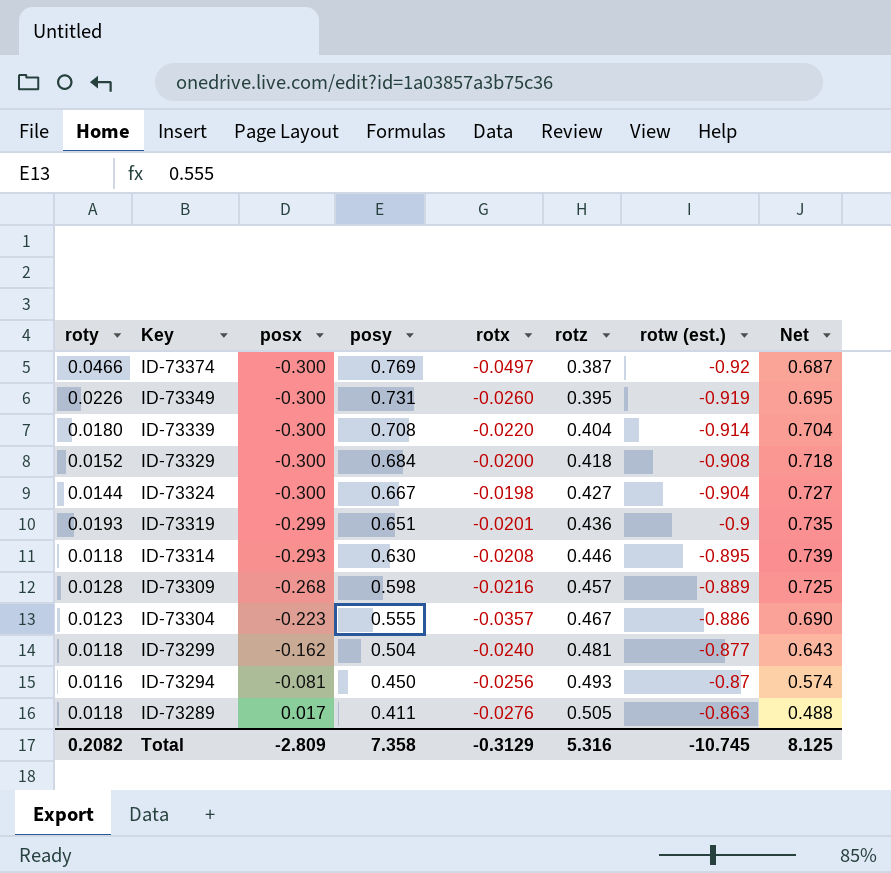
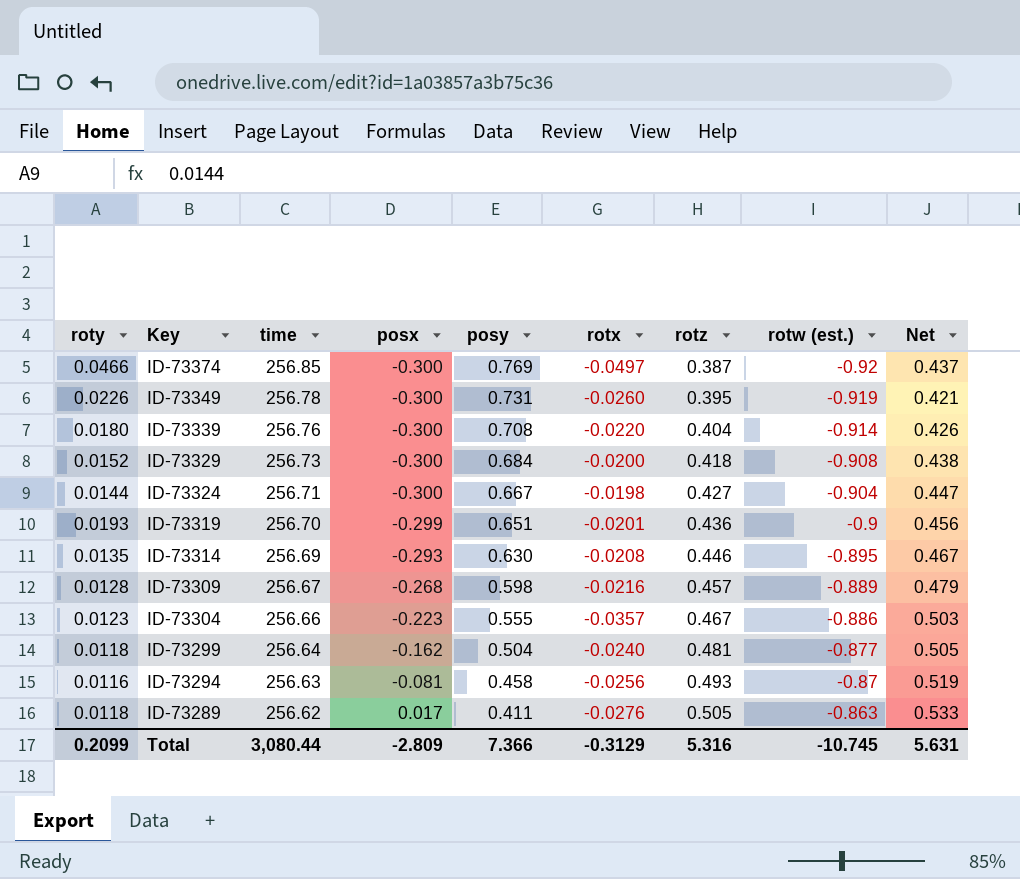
column time | position: none -> 3
column Net | formula: [rotz] - [posx] -> [rotz] - [rotx]
ID-73314 | roty: 0.0118 -> 0.0135
ID-73294 | posy: 0.450 -> 0.458
Total | roty: 0.2082 -> 0.2099
Total | posy: 7.358 -> 7.366
Total | Net: 8.125 -> 5.631

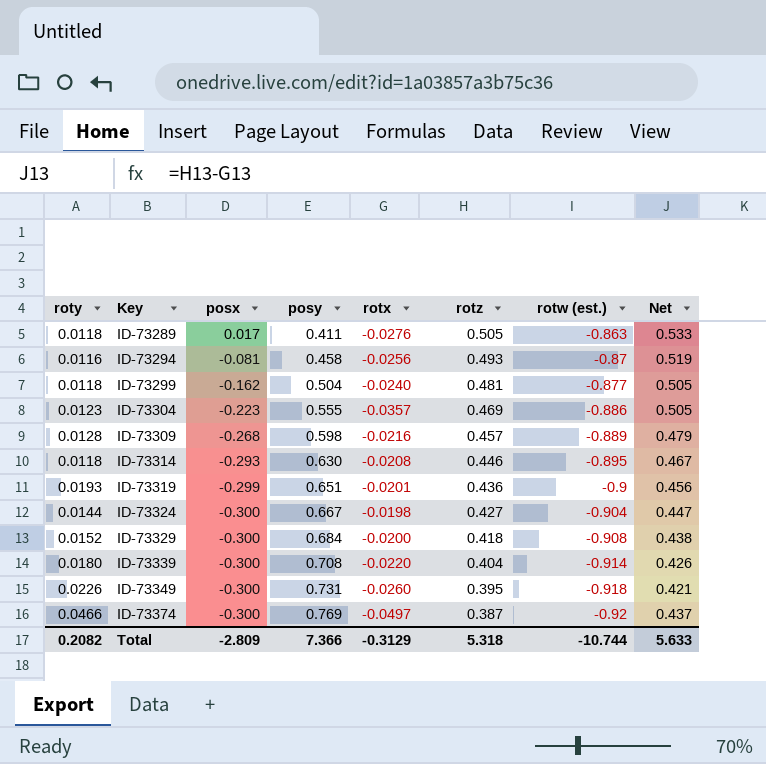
row order: Key descending -> Key ascending
column time | position: 3 -> none
ID-73304 | rotz: 0.467 -> 0.469
ID-73304 | Net: 0.503 -> 0.505
ID-73314 | roty: 0.0135 -> 0.0118
ID-73349 | rotw (est.): -0.919 -> -0.918
Total | roty: 0.2099 -> 0.2082
Total | rotz: 5.316 -> 5.318
Total | rotw (est.): -10.745 -> -10.744
Total | Net: 5.631 -> 5.633

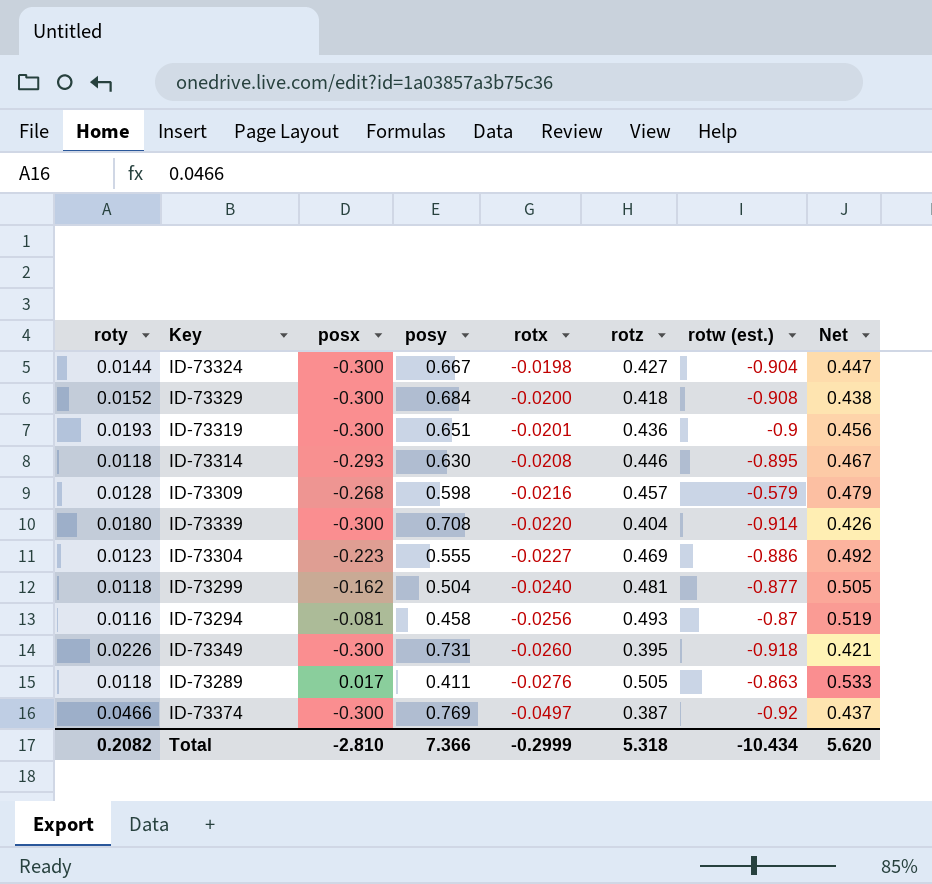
row order: Key ascending -> rotx descending
ID-73319 | posx: -0.299 -> -0.300
ID-73309 | rotw (est.): -0.889 -> -0.579
ID-73304 | rotx: -0.0357 -> -0.0227
ID-73304 | Net: 0.505 -> 0.492
Total | posx: -2.809 -> -2.810
Total | rotx: -0.3129 -> -0.2999
Total | rotw (est.): -10.744 -> -10.434
Total | Net: 5.633 -> 5.620

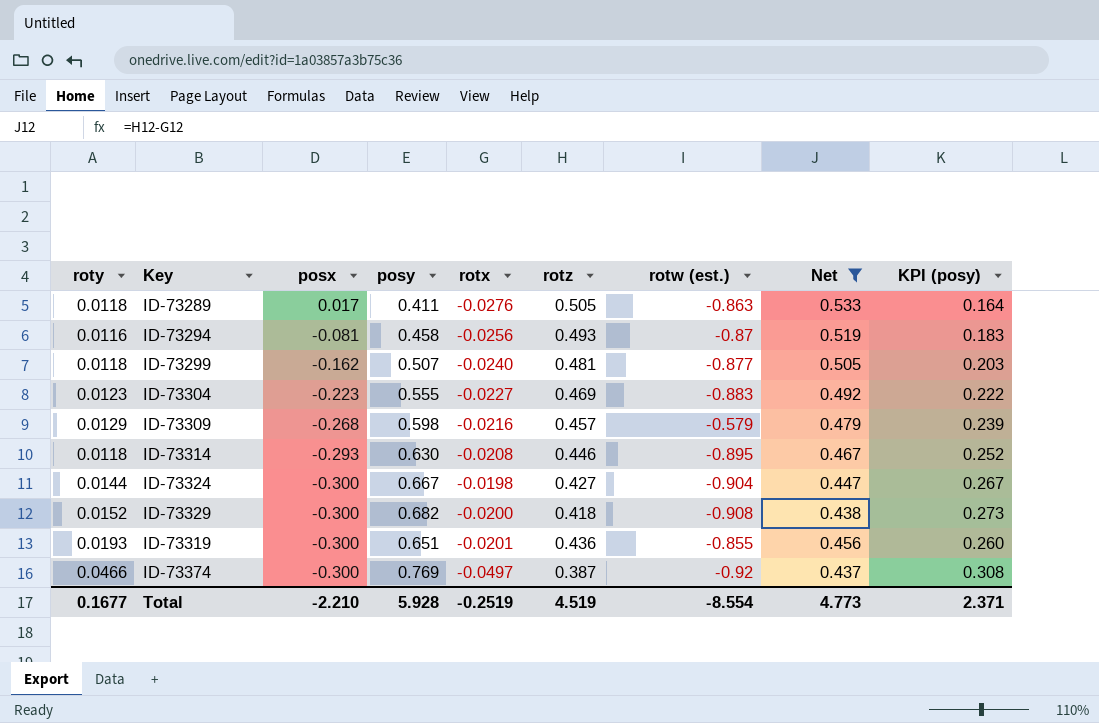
filter: none -> Net >= 0.437
row order: rotx descending -> posx descending
column KPI (posy) | formula: none -> [posy] * 0.4
ID-73299 | posy: 0.504 -> 0.507
ID-73304 | rotw (est.): -0.886 -> -0.883
ID-73309 | roty: 0.0128 -> 0.0129
ID-73329 | posy: 0.684 -> 0.682
ID-73319 | rotw (est.): -0.9 -> -0.855
Total | roty: 0.2082 -> 0.1677
Total | posx: -2.810 -> -2.210
Total | posy: 7.366 -> 5.928
Total | rotx: -0.2999 -> -0.2519
Total | rotz: 5.318 -> 4.519
Total | rotw (est.): -10.434 -> -8.554
Total | Net: 5.620 -> 4.773

